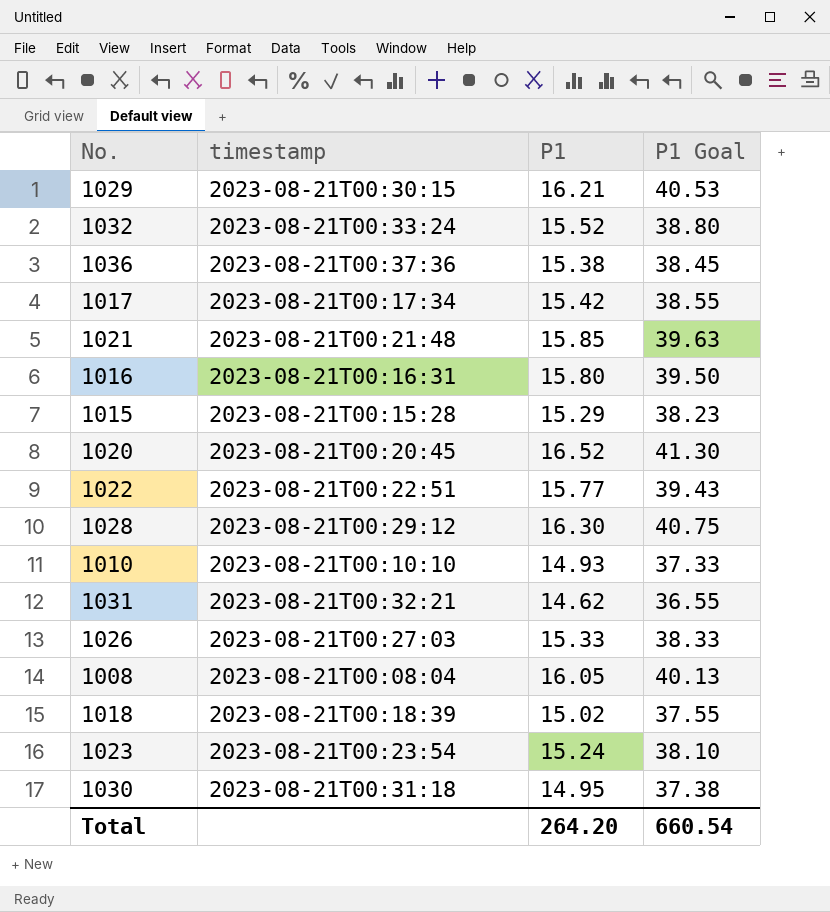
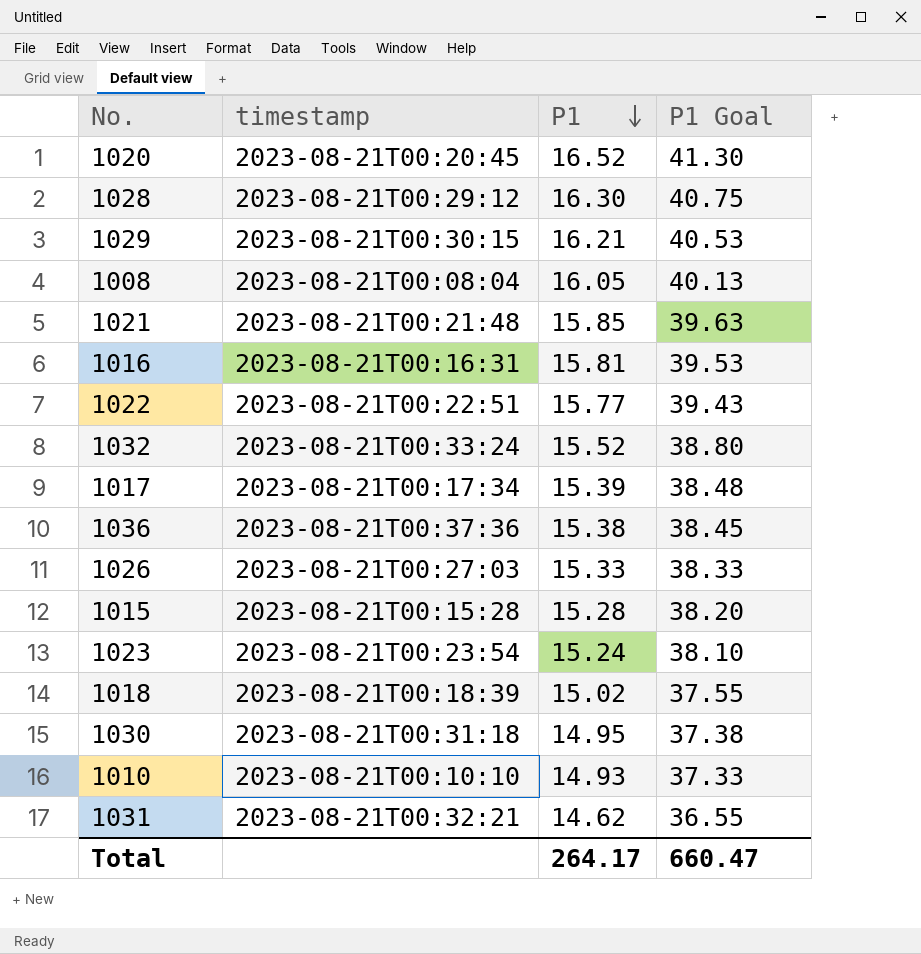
row order: none -> P1 descending
1016 | P1: 15.80 -> 15.81
1016 | P1 Goal: 39.50 -> 39.53
1017 | P1: 15.42 -> 15.39
1017 | P1 Goal: 38.55 -> 38.48
1015 | P1: 15.29 -> 15.28
1015 | P1 Goal: 38.23 -> 38.20
Total | P1: 264.20 -> 264.17
Total | P1 Goal: 660.54 -> 660.47

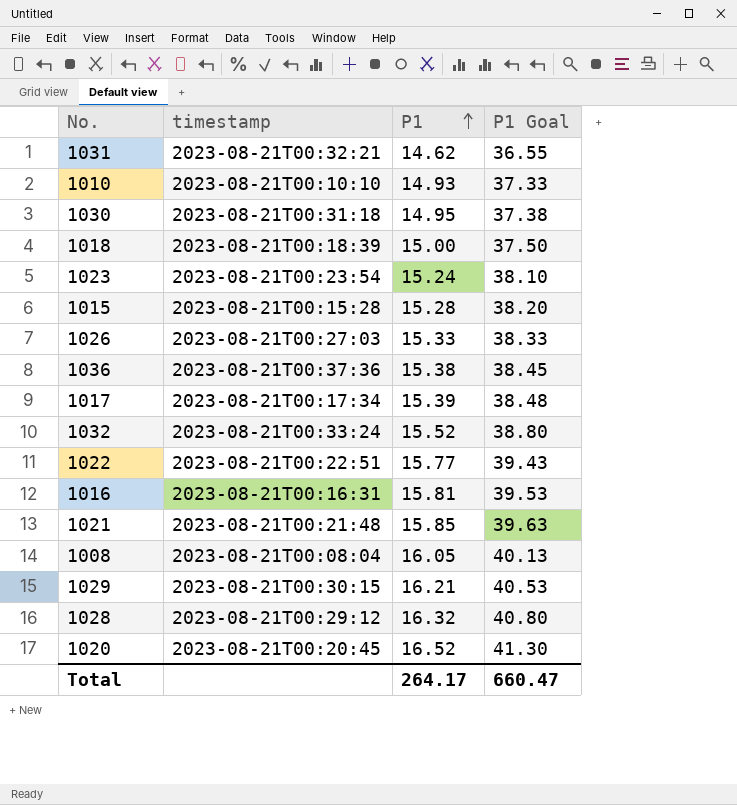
row order: P1 descending -> P1 ascending
1018 | P1: 15.02 -> 15.00
1018 | P1 Goal: 37.55 -> 37.50
1028 | P1: 16.30 -> 16.32
1028 | P1 Goal: 40.75 -> 40.80

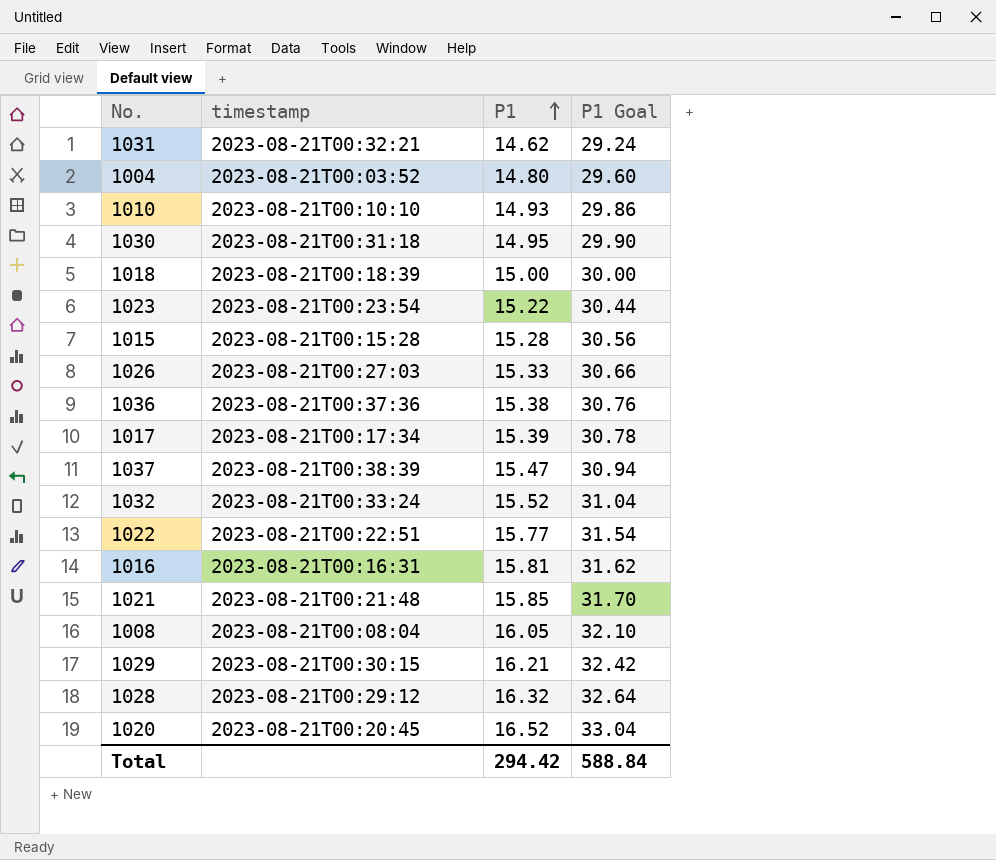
column P1 Goal | formula: [P1] * 2.5 -> [P1] * 2
row 1004: none -> 2023-08-21T00:03:52 | 14.80 | 29.60
1023 | P1: 15.24 -> 15.22
row 1037: none -> 2023-08-21T00:38:39 | 15.47 | 30.94
Total | P1: 264.17 -> 294.42
Total | P1 Goal: 660.47 -> 588.84

